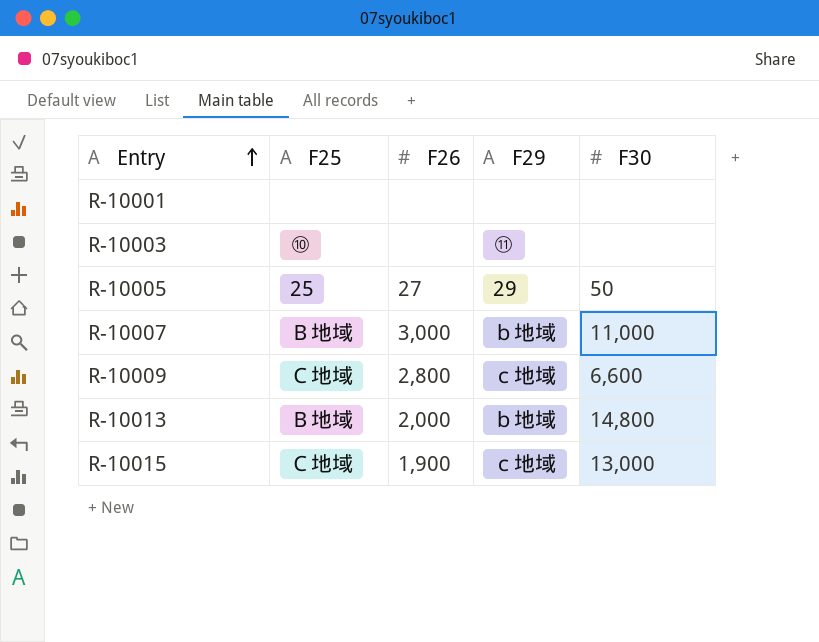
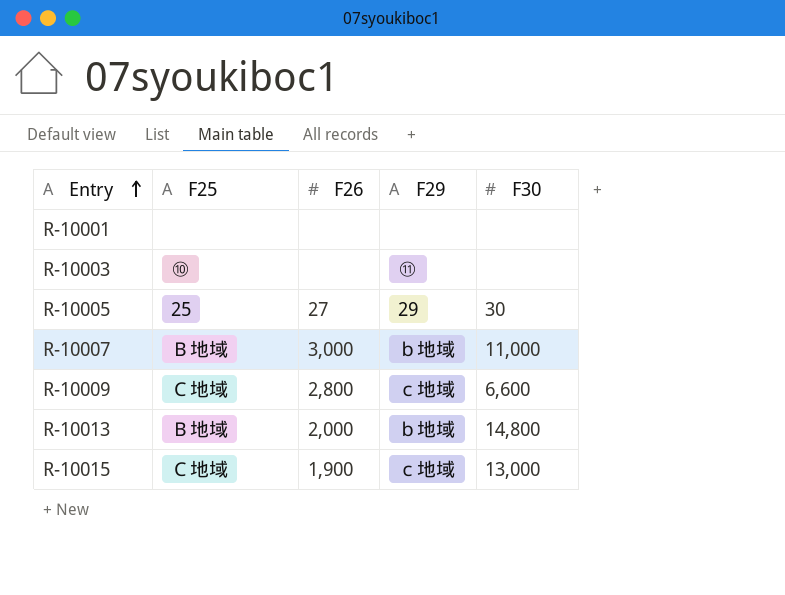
R-10005 | F30: 50 -> 30

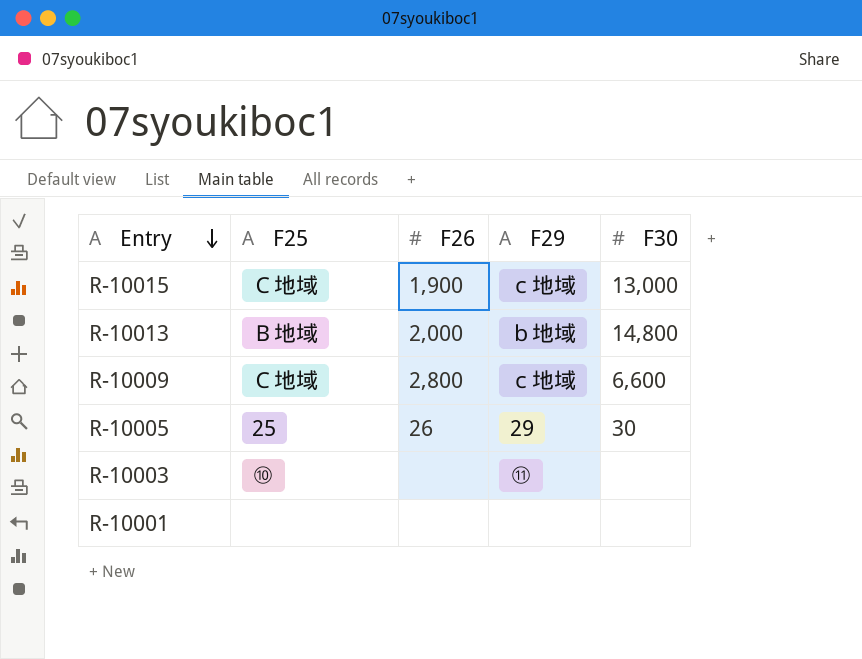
row order: Entry ascending -> Entry descending
row R-10007: Ｂ地域 | 3,000 | ｂ地域 | 11,000 -> none
R-10005 | F26: 27 -> 26

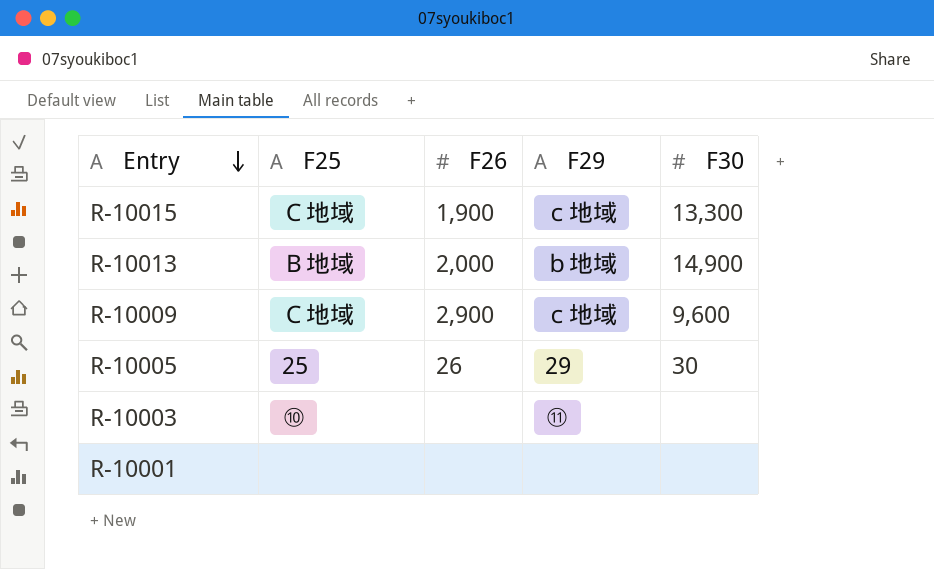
R-10015 | F30: 13,000 -> 13,300
R-10013 | F30: 14,800 -> 14,900
R-10009 | F26: 2,800 -> 2,900
R-10009 | F30: 6,600 -> 9,600

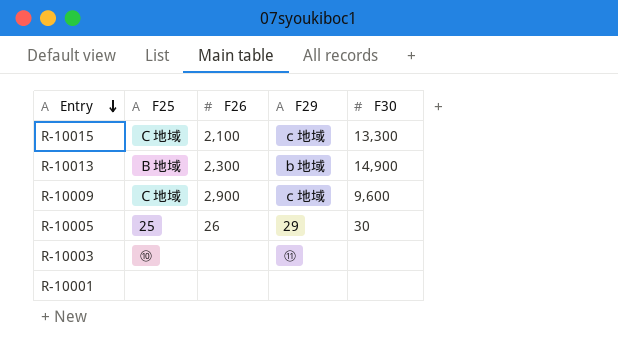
R-10015 | F26: 1,900 -> 2,100
R-10013 | F26: 2,000 -> 2,300

